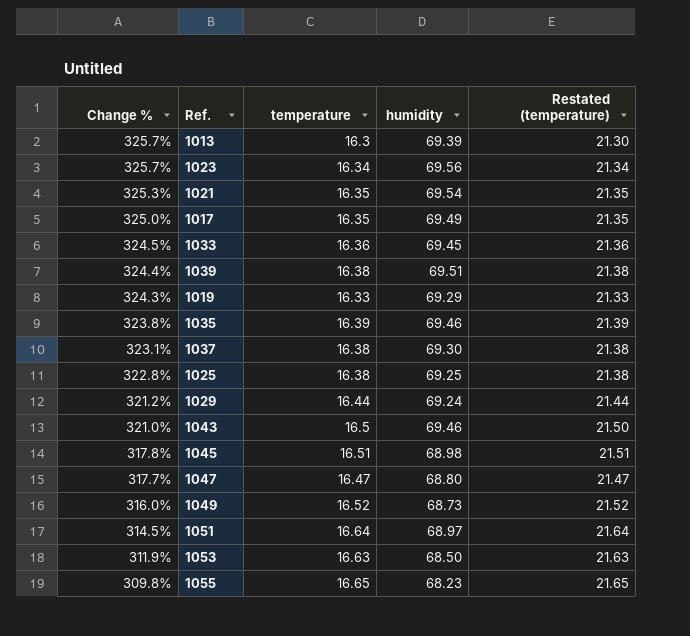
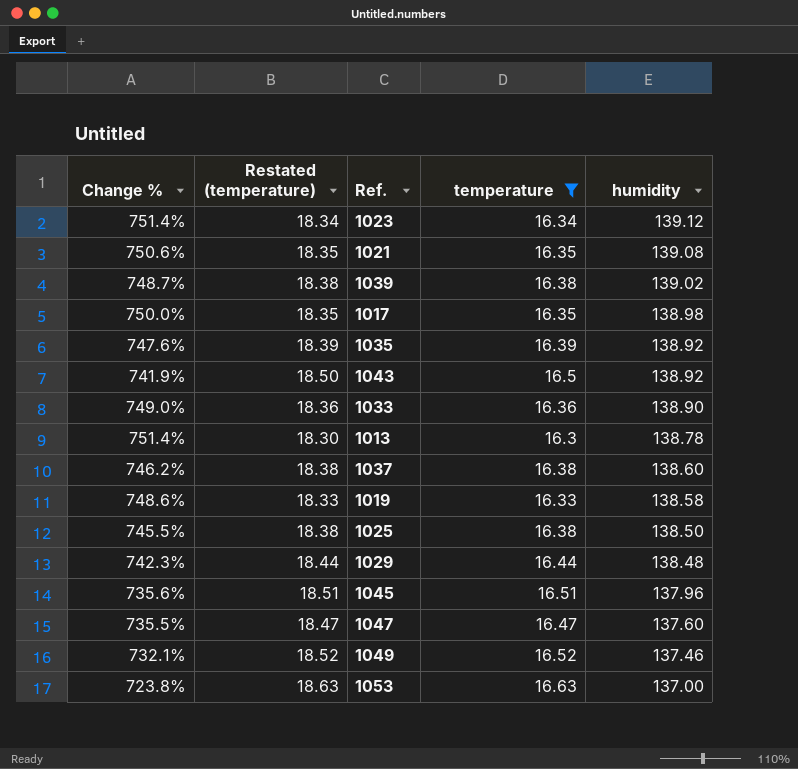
filter: none -> temperature <= 16.63
row order: Change % descending -> humidity descending
column Restated (temperature) | formula: [temperature] + 5 -> [temperature] + 2
column Restated (temperature) | position: 5 -> 2
1023 | Change %: 325.7% -> 751.4%
1023 | humidity: 69.56 -> 139.12
1021 | Change %: 325.3% -> 750.6%
1021 | humidity: 69.54 -> 139.08
1039 | Change %: 324.4% -> 748.7%
1039 | humidity: 69.51 -> 139.02
1017 | Change %: 325.0% -> 750.0%
1017 | humidity: 69.49 -> 138.98
1035 | Change %: 323.8% -> 747.6%
1035 | humidity: 69.46 -> 138.92
1043 | Change %: 321.0% -> 741.9%
1043 | humidity: 69.46 -> 138.92
1033 | Change %: 324.5% -> 749.0%
1033 | humidity: 69.45 -> 138.90
1013 | Change %: 325.7% -> 751.4%
1013 | humidity: 69.39 -> 138.78
1037 | Change %: 323.1% -> 746.2%
1037 | humidity: 69.30 -> 138.60
1019 | Change %: 324.3% -> 748.6%
1019 | humidity: 69.29 -> 138.58
1025 | Change %: 322.8% -> 745.5%
1025 | humidity: 69.25 -> 138.50
1029 | Change %: 321.2% -> 742.3%
1029 | humidity: 69.24 -> 138.48
1045 | Change %: 317.8% -> 735.6%
1045 | humidity: 68.98 -> 137.96
1047 | Change %: 317.7% -> 735.5%
1047 | humidity: 68.80 -> 137.60
1049 | Change %: 316.0% -> 732.1%
1049 | humidity: 68.73 -> 137.46
1053 | Change %: 311.9% -> 723.8%
1053 | humidity: 68.50 -> 137.00

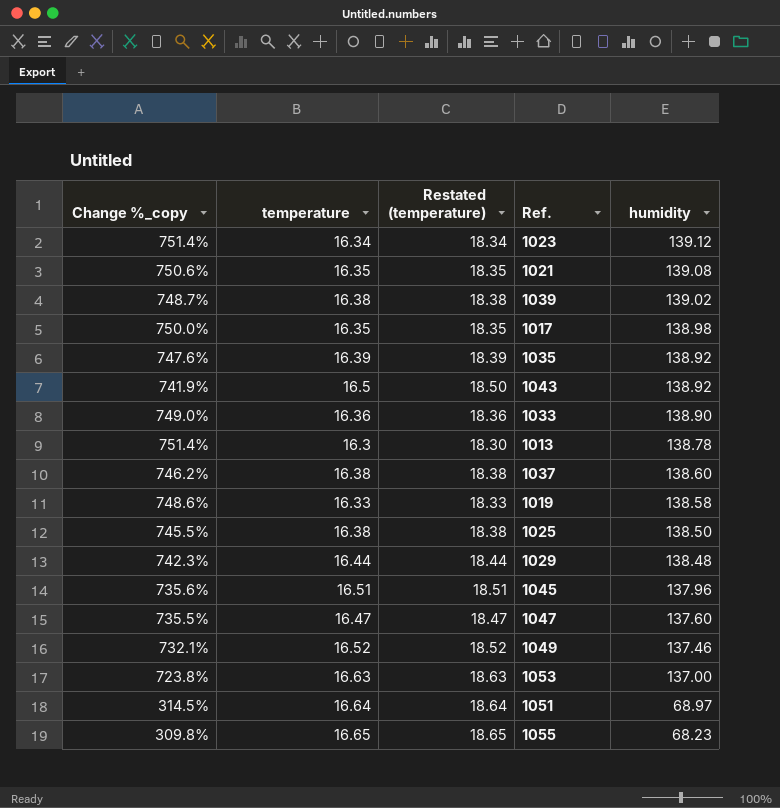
filter: temperature <= 16.63 -> none
column name: Change % -> Change %_copy
column temperature | position: 4 -> 2

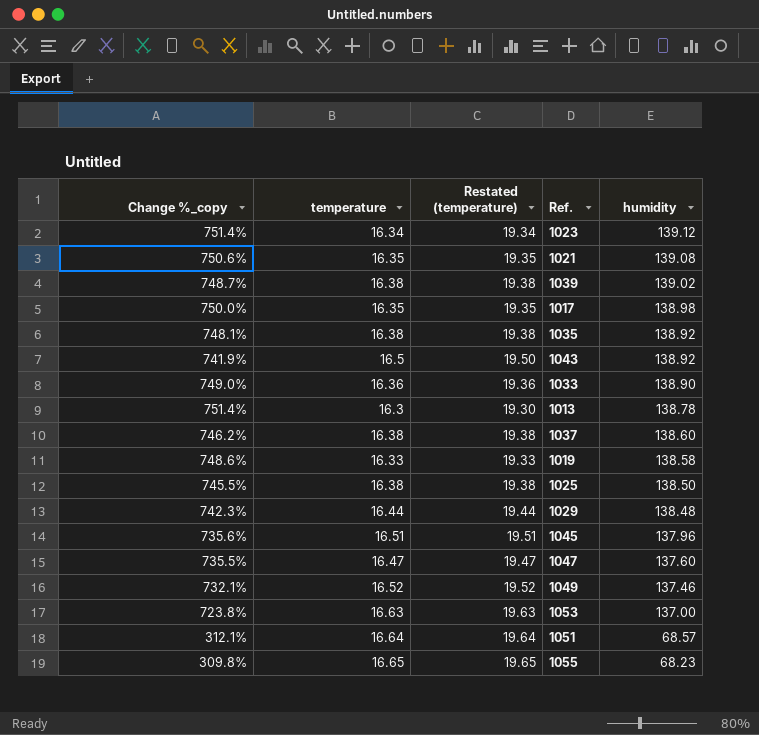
column Restated (temperature) | formula: [temperature] + 2 -> [temperature] + 3
1035 | Change %_copy: 747.6% -> 748.1%
1035 | temperature: 16.39 -> 16.38
1051 | Change %_copy: 314.5% -> 312.1%
1051 | humidity: 68.97 -> 68.57

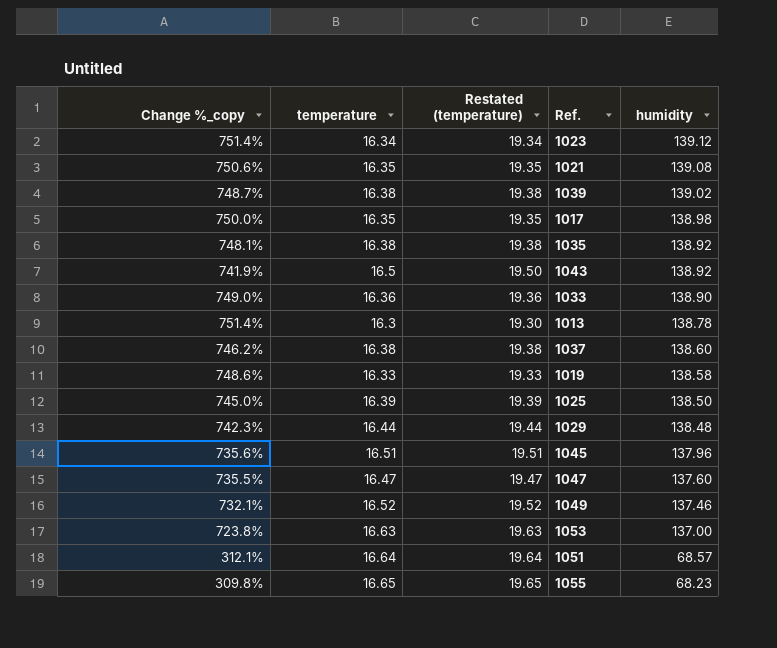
1025 | Change %_copy: 745.5% -> 745.0%
1025 | temperature: 16.38 -> 16.39
1025 | Restated (temperature): 19.38 -> 19.39

